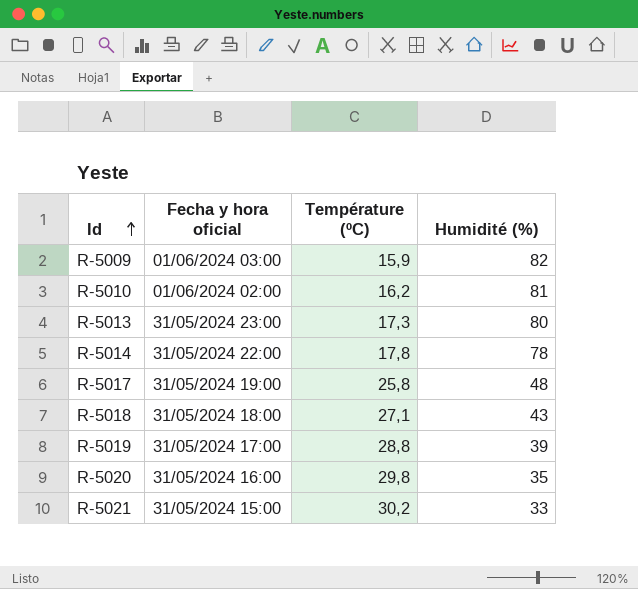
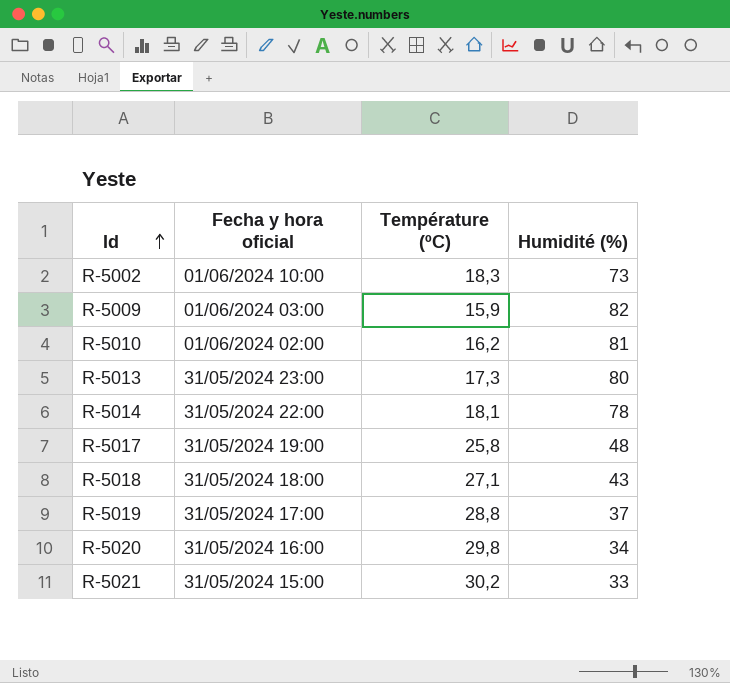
row R-5002: none -> 01/06/2024 10:00 | 18,3 | 73
R-5014 | Température (ºC): 17,8 -> 18,1
R-5019 | Humidité (%): 39 -> 37
R-5020 | Humidité (%): 35 -> 34

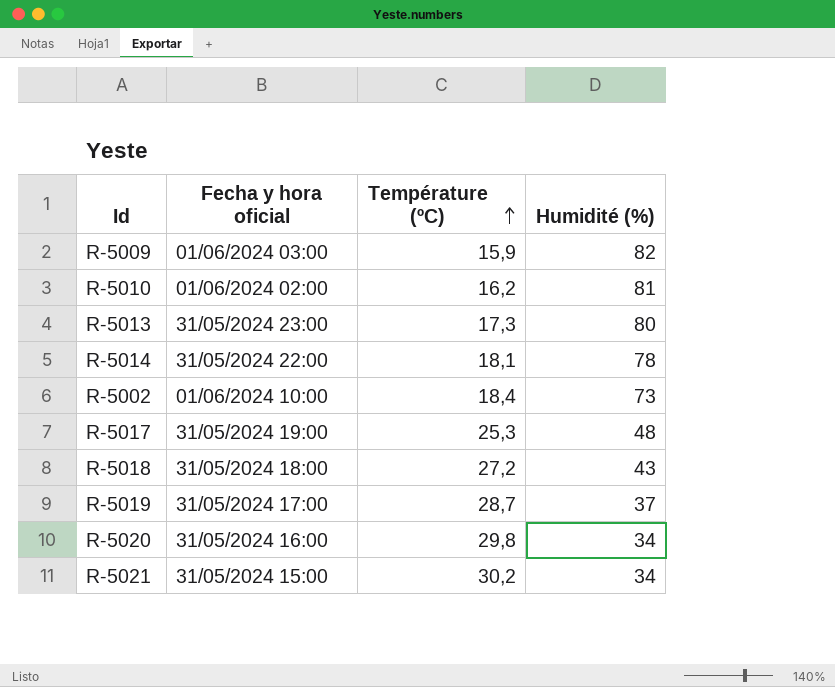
row order: Id ascending -> Température (ºC) ascending
R-5002 | Température (ºC): 18,3 -> 18,4
R-5017 | Température (ºC): 25,8 -> 25,3
R-5018 | Température (ºC): 27,1 -> 27,2
R-5019 | Température (ºC): 28,8 -> 28,7
R-5021 | Humidité (%): 33 -> 34

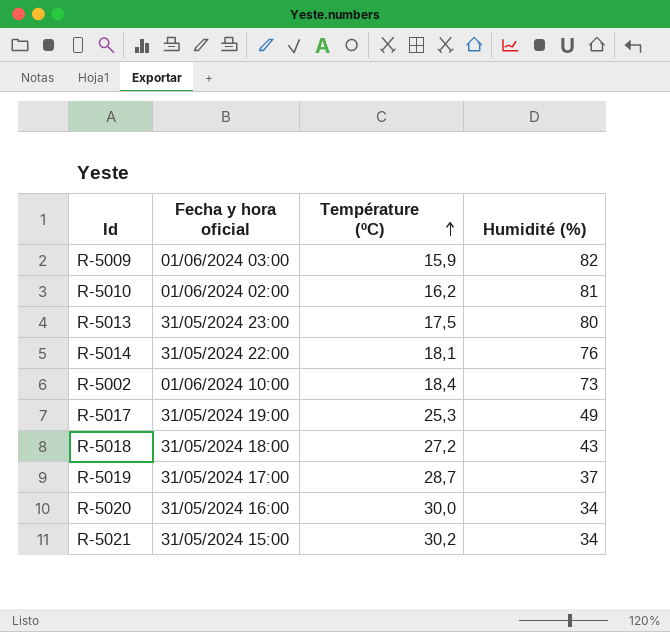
R-5013 | Température (ºC): 17,3 -> 17,5
R-5014 | Humidité (%): 78 -> 76
R-5017 | Humidité (%): 48 -> 49
R-5020 | Température (ºC): 29,8 -> 30,0

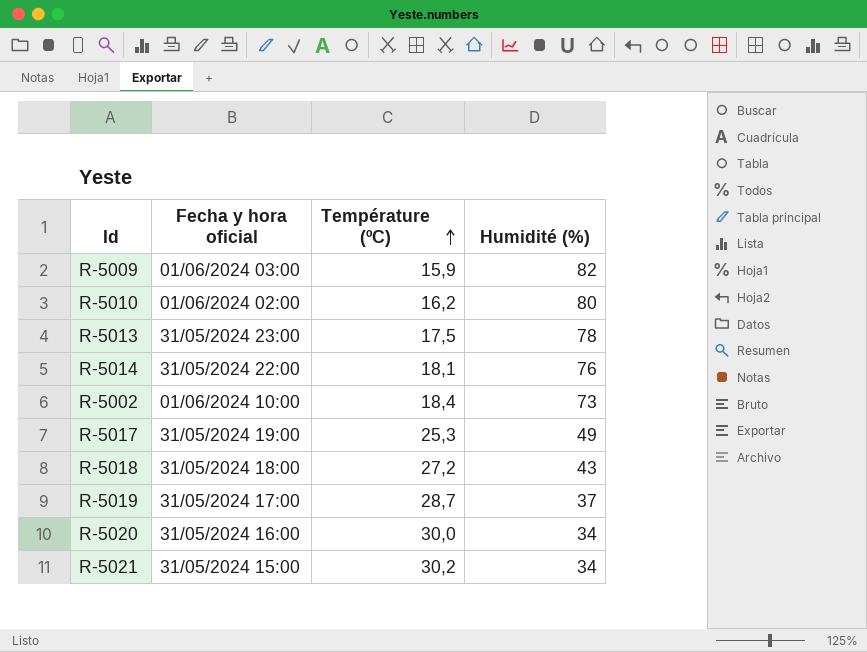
R-5010 | Humidité (%): 81 -> 80
R-5013 | Humidité (%): 80 -> 78

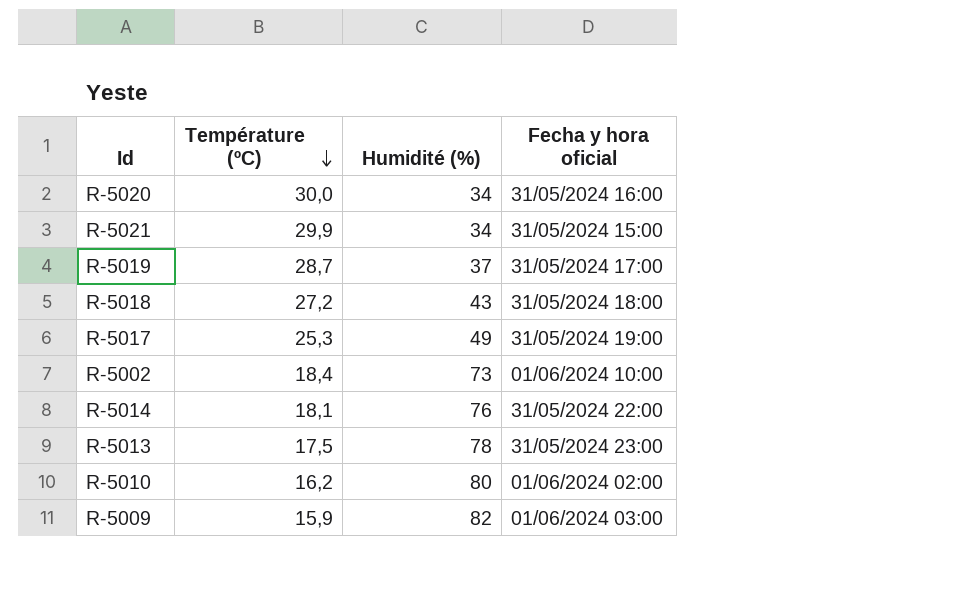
row order: Température (ºC) ascending -> Température (ºC) descending
column Fecha y hora oficial | position: 2 -> 4
R-5021 | Température (ºC): 30,2 -> 29,9

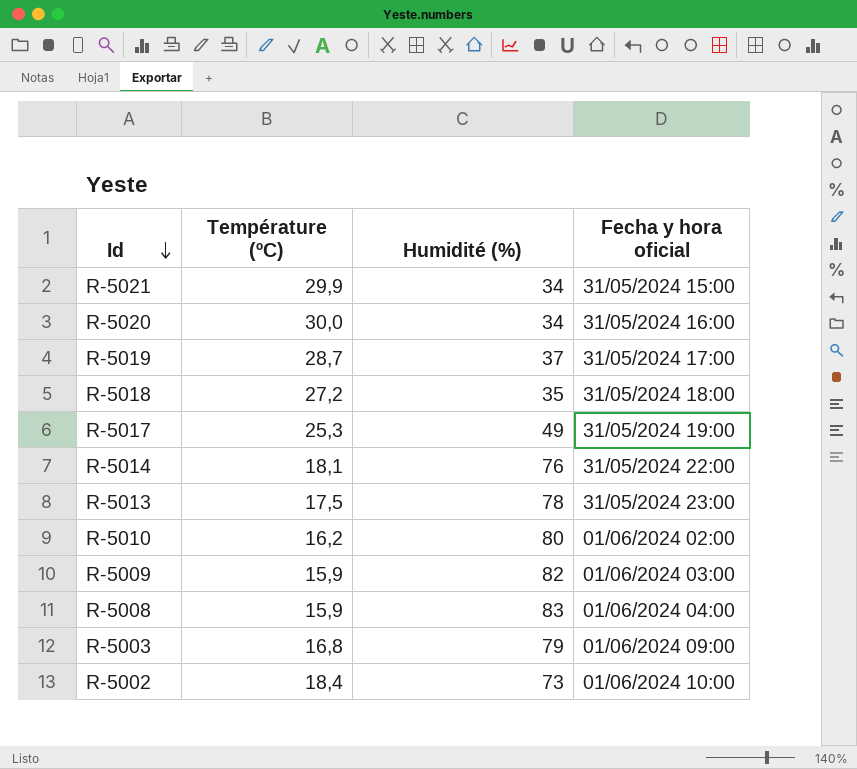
row order: Température (ºC) descending -> Id descending
R-5018 | Humidité (%): 43 -> 35
row R-5008: none -> 15,9 | 83 | 01/06/2024 04:00
row R-5003: none -> 16,8 | 79 | 01/06/2024 09:00

